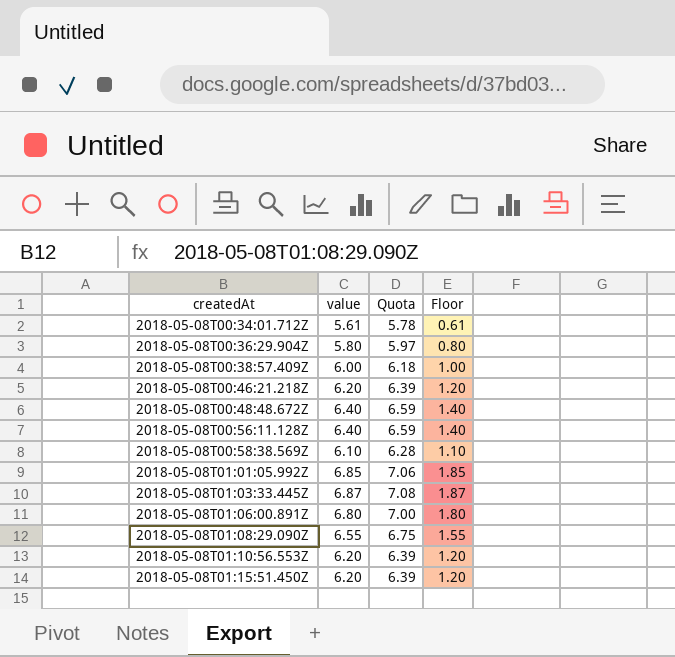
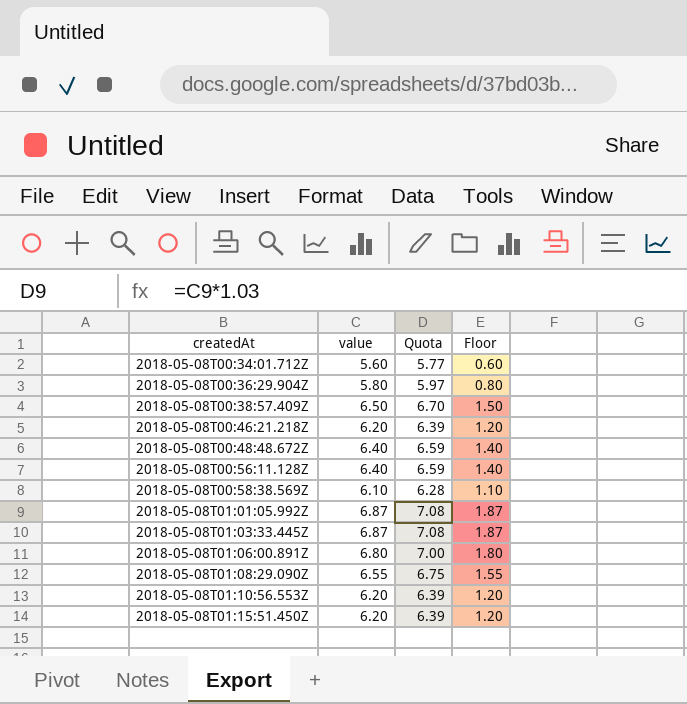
2018-05-08T00:34:01.712Z | value: 5.61 -> 5.60
2018-05-08T00:34:01.712Z | Quota: 5.78 -> 5.77
2018-05-08T00:34:01.712Z | Floor: 0.61 -> 0.60
2018-05-08T00:38:57.409Z | value: 6.00 -> 6.50
2018-05-08T00:38:57.409Z | Quota: 6.18 -> 6.70
2018-05-08T00:38:57.409Z | Floor: 1.00 -> 1.50
2018-05-08T01:01:05.992Z | value: 6.85 -> 6.87
2018-05-08T01:01:05.992Z | Quota: 7.06 -> 7.08
2018-05-08T01:01:05.992Z | Floor: 1.85 -> 1.87

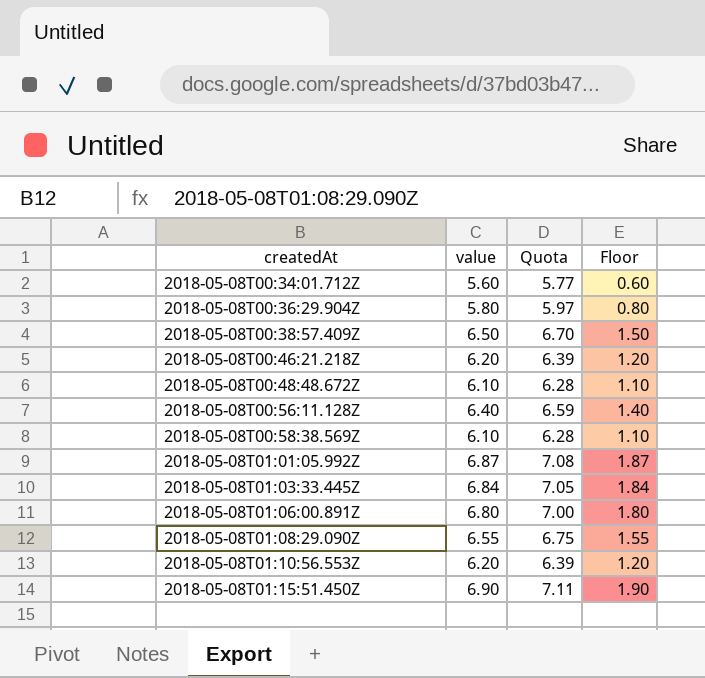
2018-05-08T00:48:48.672Z | value: 6.40 -> 6.10
2018-05-08T00:48:48.672Z | Quota: 6.59 -> 6.28
2018-05-08T00:48:48.672Z | Floor: 1.40 -> 1.10
2018-05-08T01:03:33.445Z | value: 6.87 -> 6.84
2018-05-08T01:03:33.445Z | Quota: 7.08 -> 7.05
2018-05-08T01:03:33.445Z | Floor: 1.87 -> 1.84
2018-05-08T01:15:51.450Z | value: 6.20 -> 6.90
2018-05-08T01:15:51.450Z | Quota: 6.39 -> 7.11
2018-05-08T01:15:51.450Z | Floor: 1.20 -> 1.90

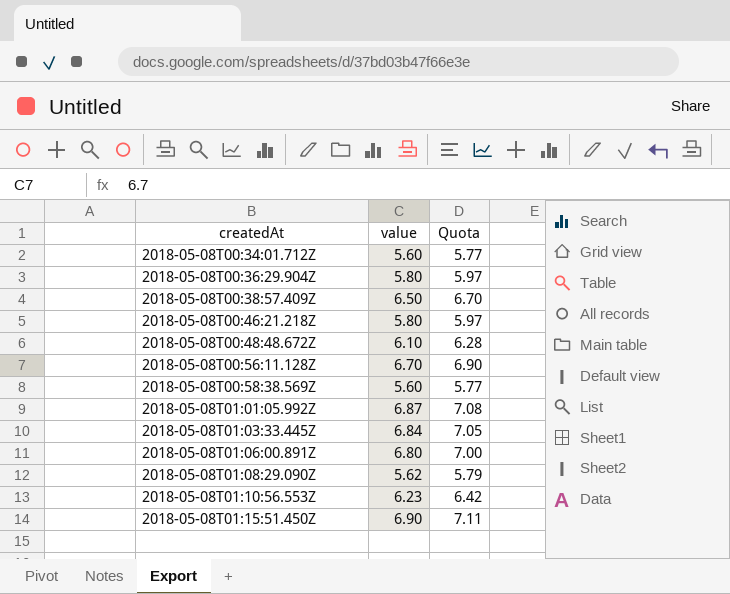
column Floor | formula: [value] - 5 -> none
2018-05-08T00:46:21.218Z | value: 6.20 -> 5.80
2018-05-08T00:46:21.218Z | Quota: 6.39 -> 5.97
2018-05-08T00:56:11.128Z | value: 6.40 -> 6.70
2018-05-08T00:56:11.128Z | Quota: 6.59 -> 6.90
2018-05-08T00:58:38.569Z | value: 6.10 -> 5.60
2018-05-08T00:58:38.569Z | Quota: 6.28 -> 5.77
2018-05-08T01:08:29.090Z | value: 6.55 -> 5.62
2018-05-08T01:08:29.090Z | Quota: 6.75 -> 5.79
2018-05-08T01:10:56.553Z | value: 6.20 -> 6.23
2018-05-08T01:10:56.553Z | Quota: 6.39 -> 6.42

